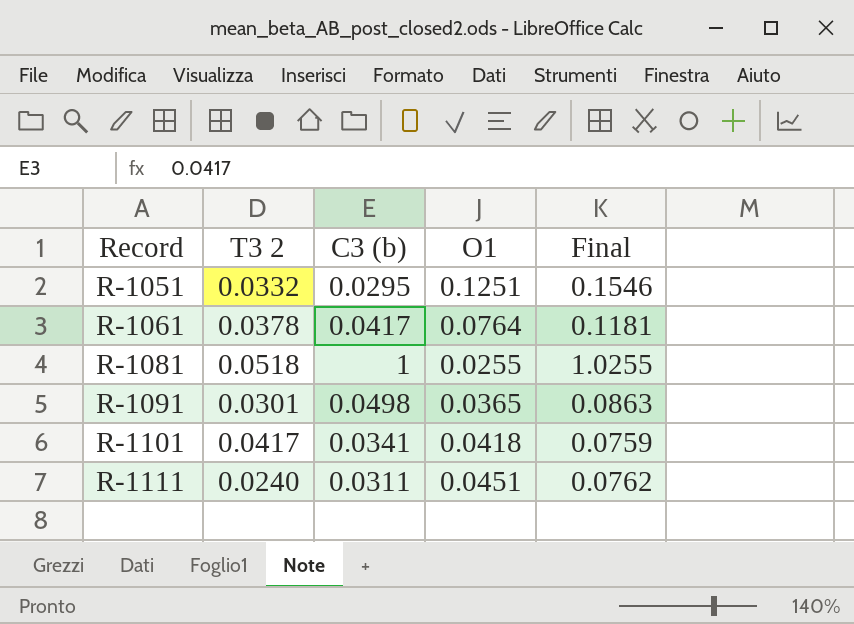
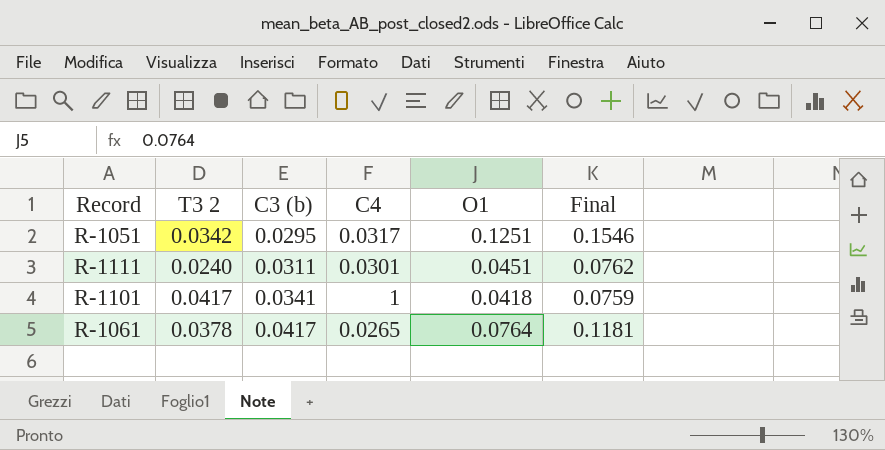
row order: Record ascending -> C3 (b) ascending
column C4 | position: none -> 4
row R-1081: 0.0518 | 1 | 0.0255 | 1.0255 -> none
row R-1091: 0.0301 | 0.0498 | 0.0365 | 0.0863 -> none
R-1051 | T3 2: 0.0332 -> 0.0342

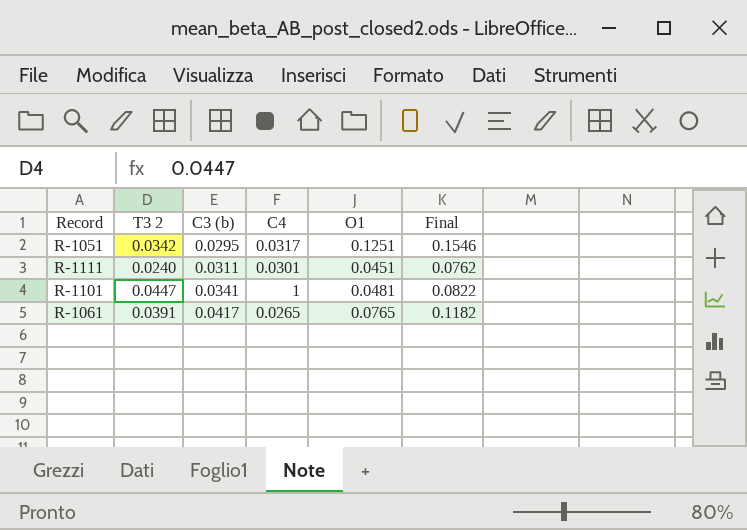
R-1101 | T3 2: 0.0417 -> 0.0447
R-1101 | O1: 0.0418 -> 0.0481
R-1101 | Final: 0.0759 -> 0.0822
R-1061 | T3 2: 0.0378 -> 0.0391
R-1061 | O1: 0.0764 -> 0.0765
R-1061 | Final: 0.1181 -> 0.1182

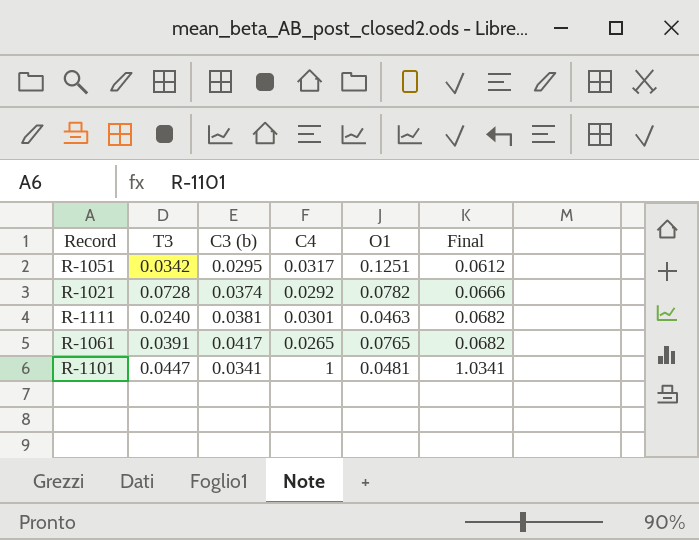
row order: C3 (b) ascending -> Final ascending
column name: T3 2 -> T3
column Final | formula: [C3 (b)] + [O1] -> [C3 (b)] + [C4]
row R-1021: none -> 0.0728 | 0.0374 | 0.0292 | 0.0782 | 0.0666
R-1111 | C3 (b): 0.0311 -> 0.0381
R-1111 | O1: 0.0451 -> 0.0463

